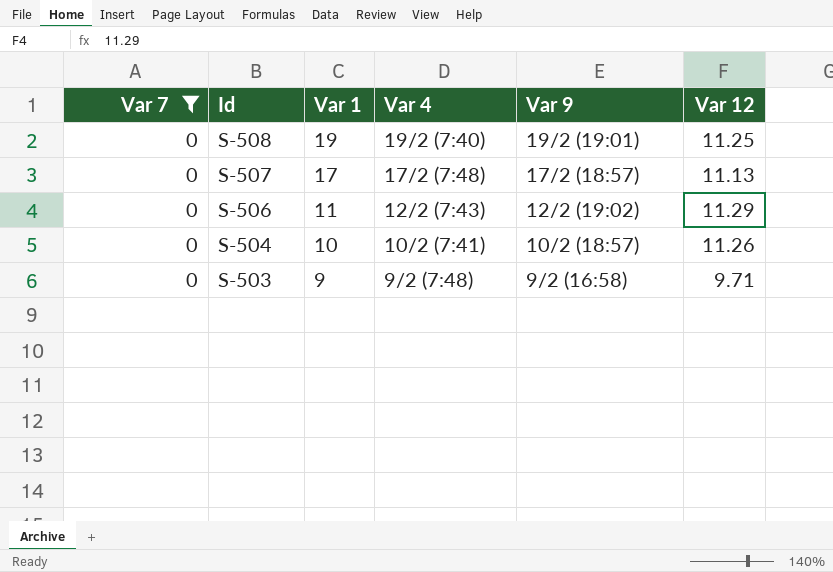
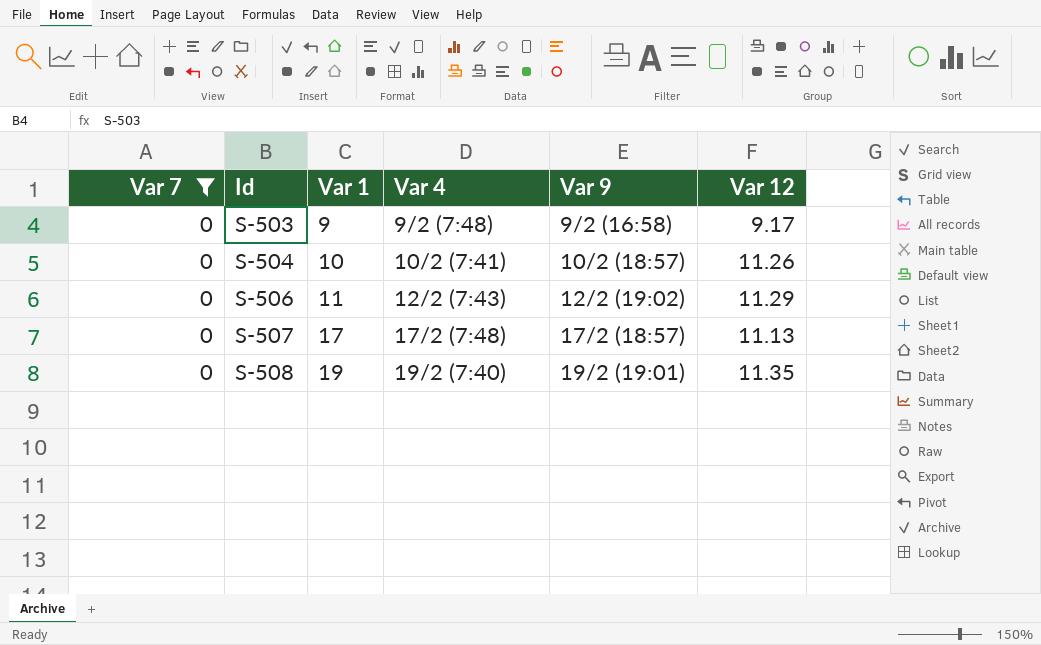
row order: Id descending -> Id ascending
S-503 | Var 12: 9.71 -> 9.17
S-508 | Var 12: 11.25 -> 11.35

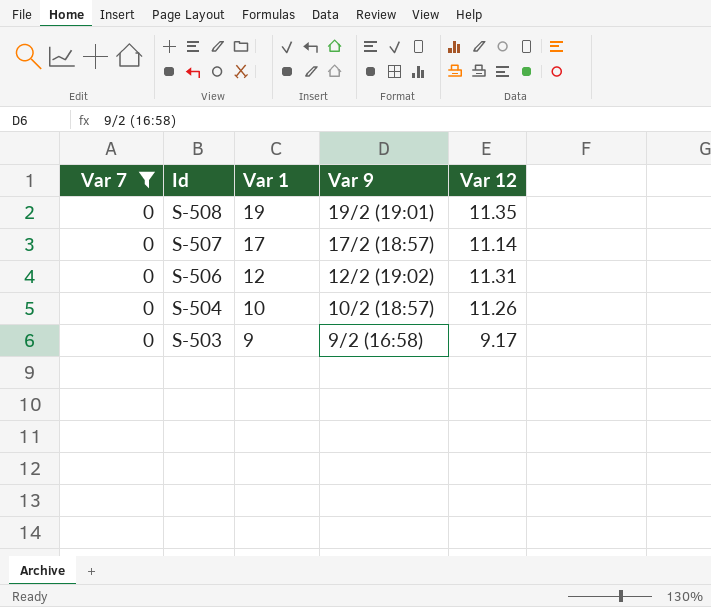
row order: Id ascending -> Id descending
column Var 4 | position: 4 -> none
S-507 | Var 12: 11.13 -> 11.14
S-506 | Var 1: 11 -> 12
S-506 | Var 12: 11.29 -> 11.31

